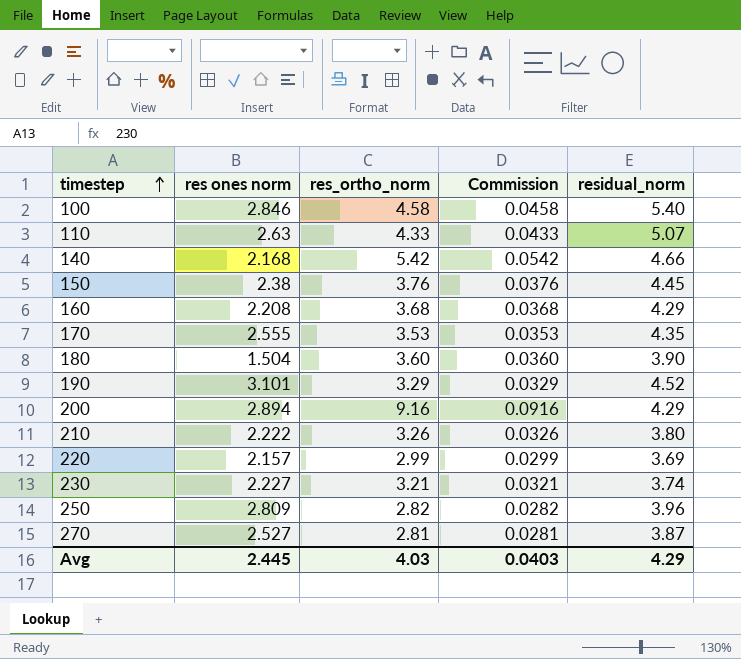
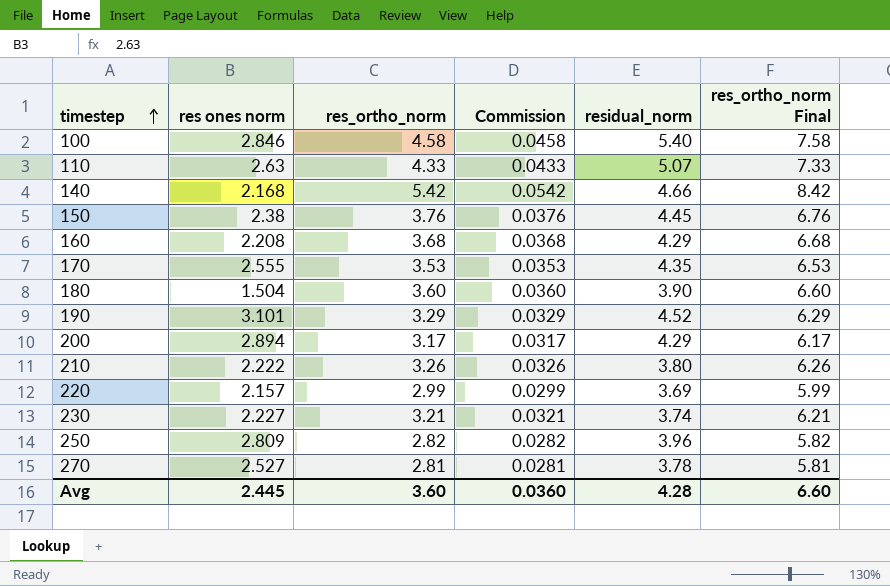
column res_ortho_norm Final | formula: none -> [res_ortho_norm] + 3
200 | res_ortho_norm: 9.16 -> 3.17
200 | Commission: 0.0916 -> 0.0317
270 | residual_norm: 3.87 -> 3.78
Avg | res_ortho_norm: 4.03 -> 3.60
Avg | Commission: 0.0403 -> 0.0360
Avg | residual_norm: 4.29 -> 4.28

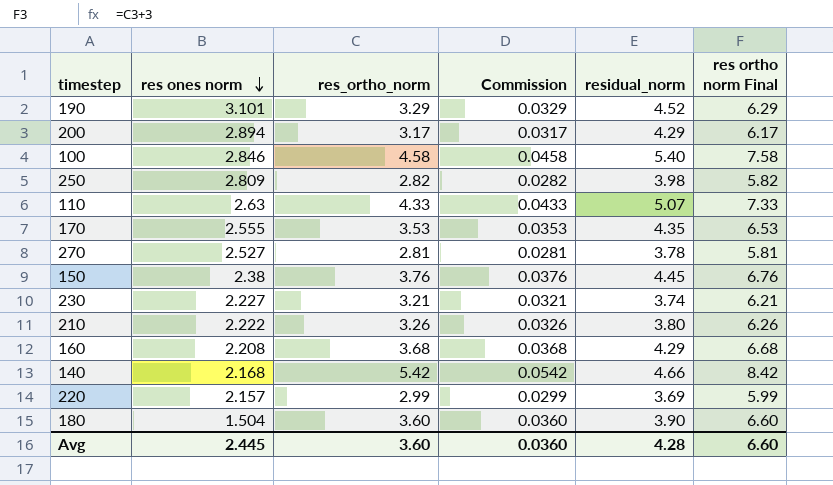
row order: timestep ascending -> res ones norm descending
column name: res_ortho_norm Final -> res ortho norm Final
250 | residual_norm: 3.96 -> 3.98

